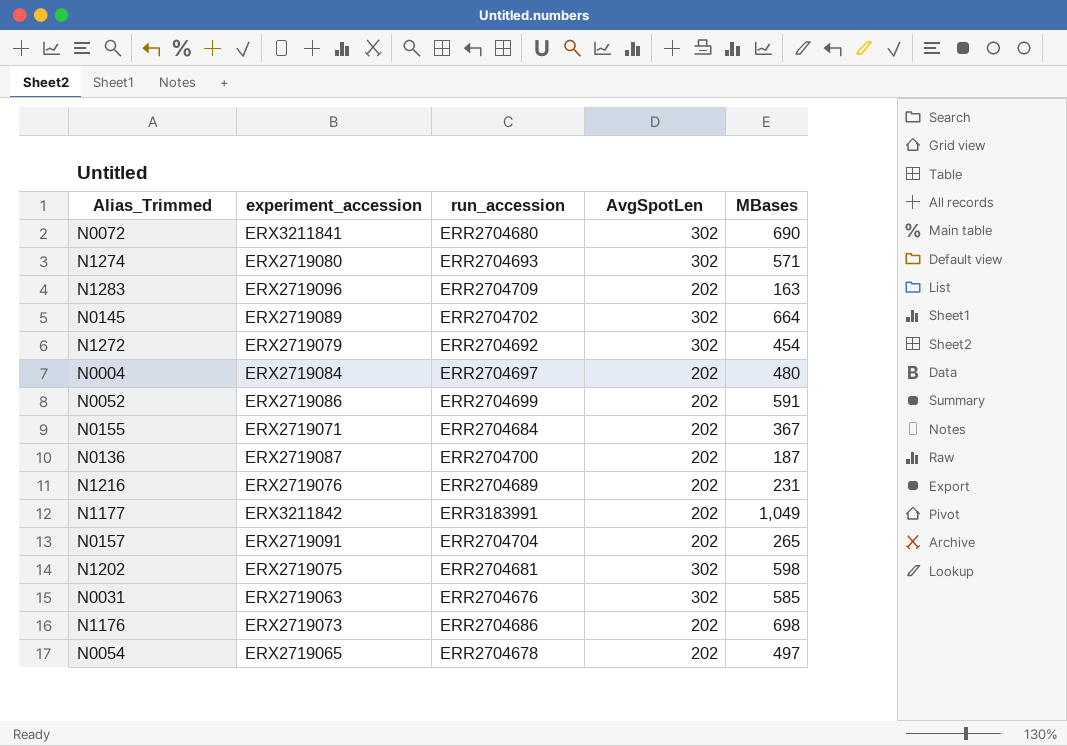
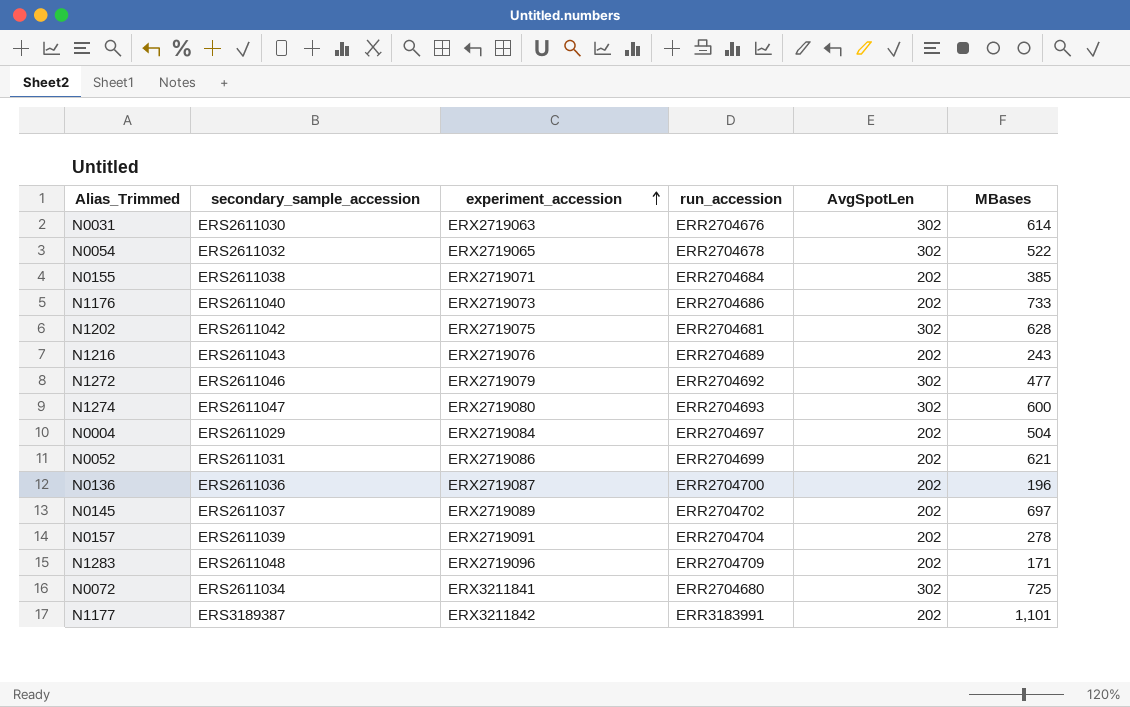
row order: none -> experiment_accession ascending
column secondary_sample_accession | position: none -> 2
N0031 | MBases: 585 -> 614
N0054 | AvgSpotLen: 202 -> 302
N0054 | MBases: 497 -> 522
N0155 | MBases: 367 -> 385
N1176 | MBases: 698 -> 733
N1202 | MBases: 598 -> 628
N1216 | MBases: 231 -> 243
N1272 | MBases: 454 -> 477
N1274 | MBases: 571 -> 600
N0004 | MBases: 480 -> 504
N0052 | MBases: 591 -> 621
N0136 | MBases: 187 -> 196
N0145 | AvgSpotLen: 302 -> 202
N0145 | MBases: 664 -> 697
N0157 | MBases: 265 -> 278
N1283 | MBases: 163 -> 171
N0072 | MBases: 690 -> 725
N1177 | MBases: 1,049 -> 1,101

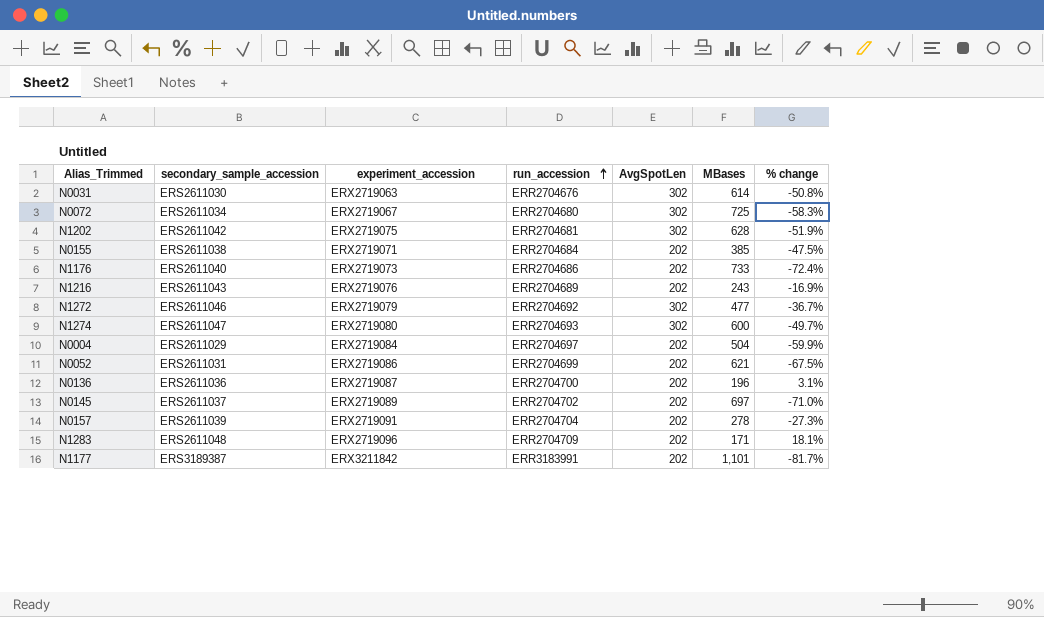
row order: experiment_accession ascending -> run_accession ascending
column % change | formula: none -> ([AvgSpotLen] - [MBases]) / [MBases]
row N0054: ERS2611032 | ERX2719065 | ERR2704678 | 302 | 522 -> none
N0072 | experiment_accession: ERX3211841 -> ERX2719067

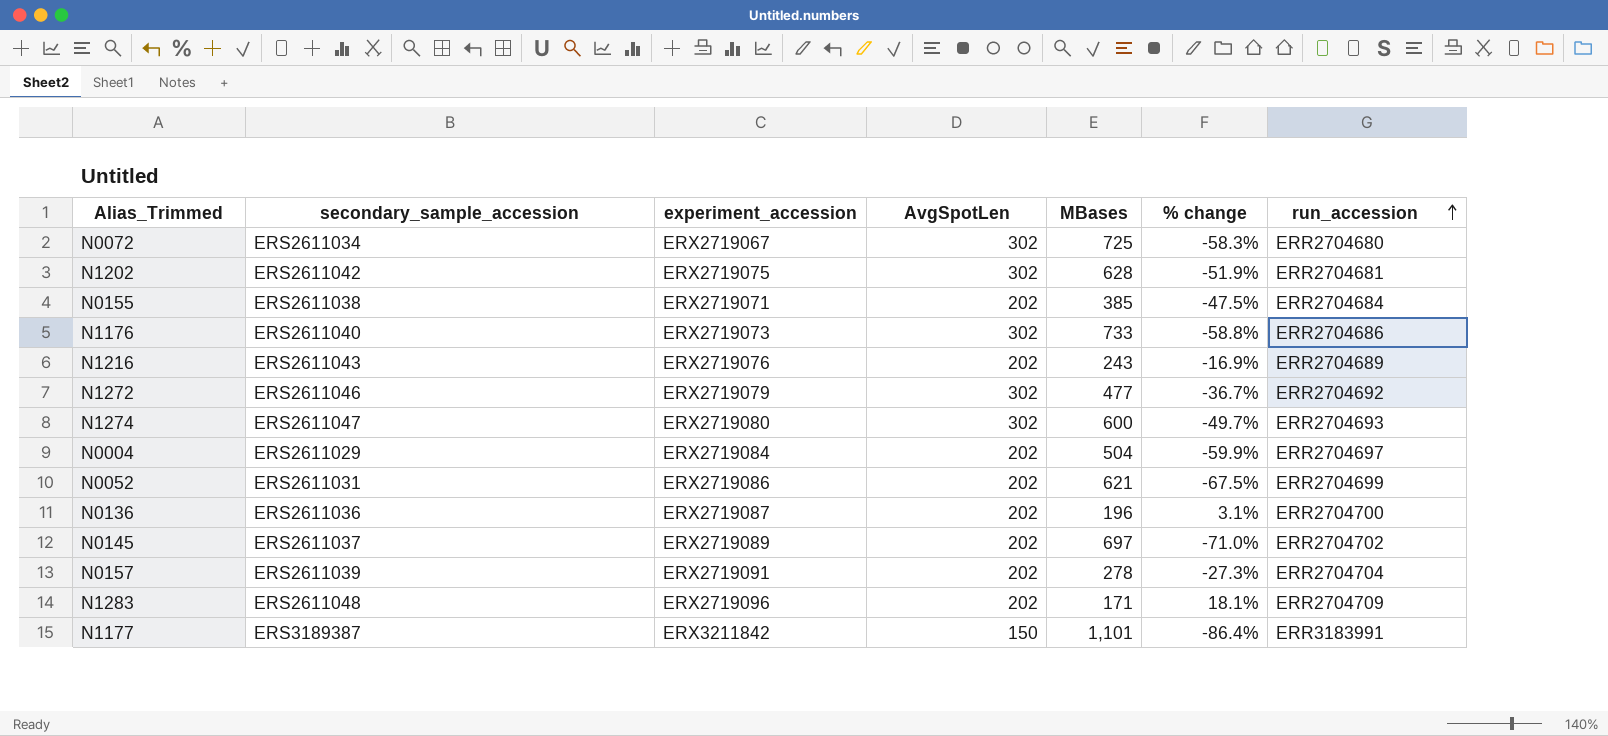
column run_accession | position: 4 -> 7
row N0031: ERS2611030 | ERX2719063 | ERR2704676 | 302 | 614 | -50.8% -> none
N1176 | AvgSpotLen: 202 -> 302
N1176 | % change: -72.4% -> -58.8%
N1177 | AvgSpotLen: 202 -> 150
N1177 | % change: -81.7% -> -86.4%

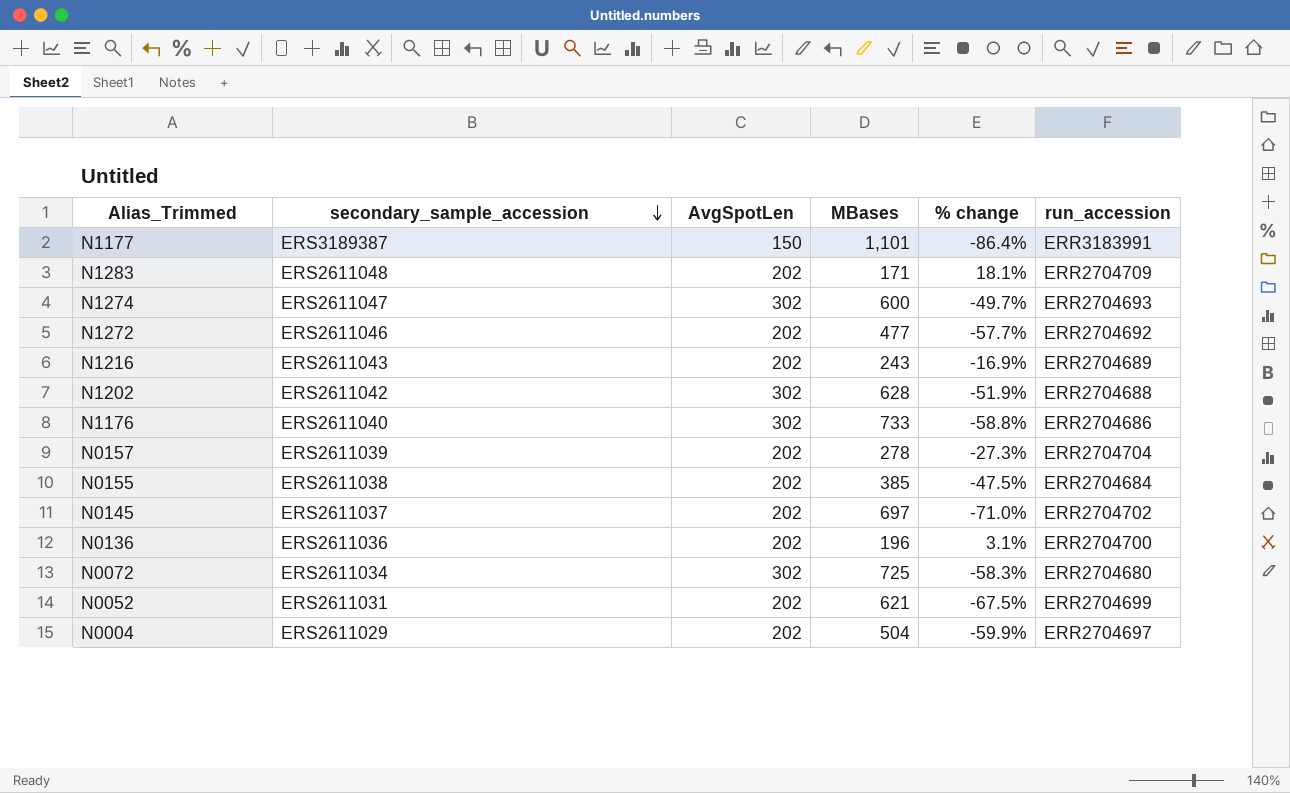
row order: run_accession ascending -> secondary_sample_accession descending
column experiment_accession | position: 3 -> none
N1272 | AvgSpotLen: 302 -> 202
N1272 | % change: -36.7% -> -57.7%
N1202 | run_accession: ERR2704681 -> ERR2704688

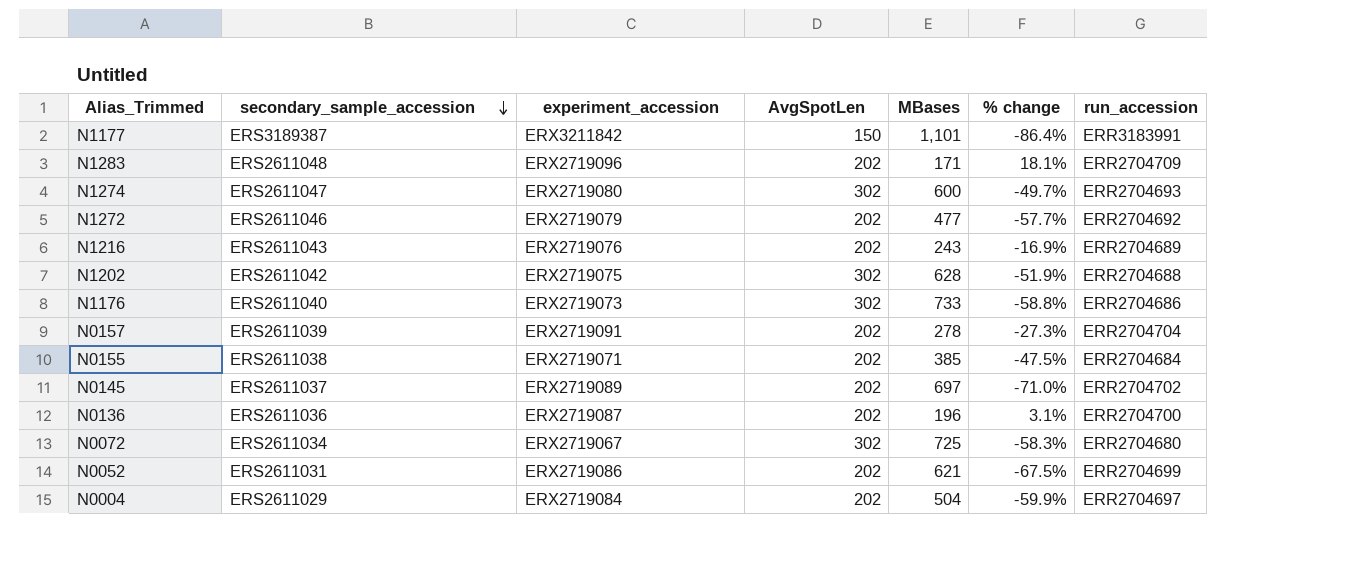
column experiment_accession | position: none -> 3

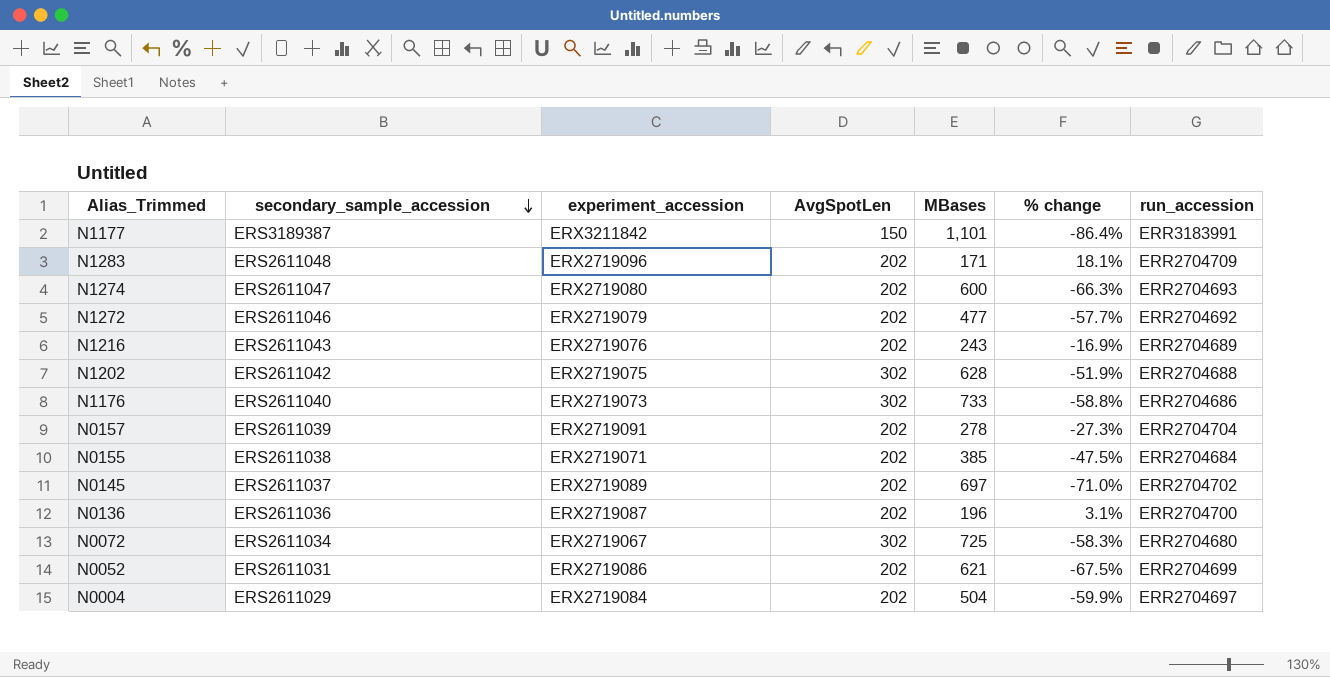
N1274 | AvgSpotLen: 302 -> 202
N1274 | % change: -49.7% -> -66.3%

